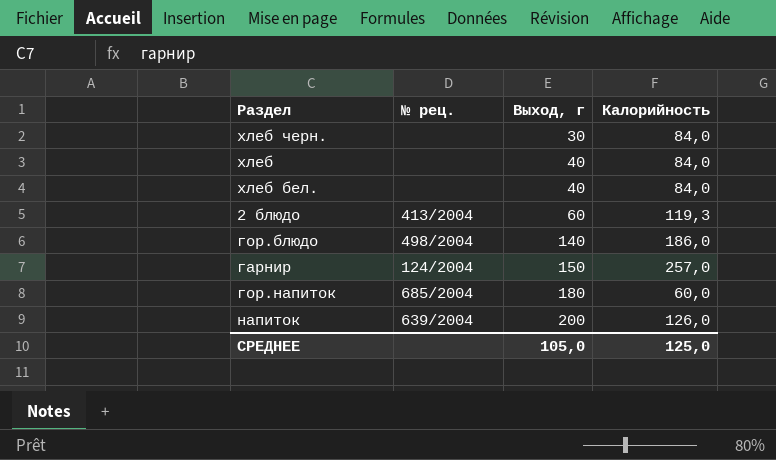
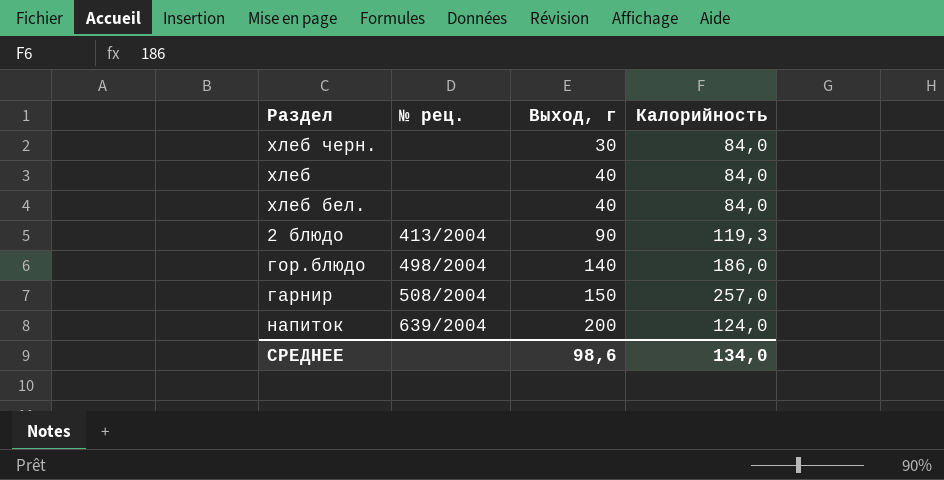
row гор.напиток: 685/2004 | 180 | 60,0 -> none
2 блюдо | Выход, г: 60 -> 90
гарнир | № рец.: 124/2004 -> 508/2004
напиток | Калорийность: 126,0 -> 124,0
СРЕДНЕЕ | Выход, г: 105,0 -> 98,6
СРЕДНЕЕ | Калорийность: 125,0 -> 134,0

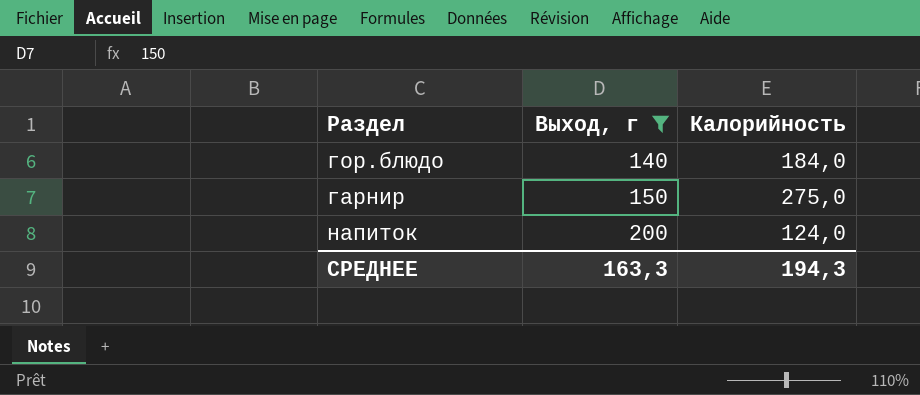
filter: none -> Выход, г >= 140
column № рец. | position: 2 -> none
гор.блюдо | Калорийность: 186,0 -> 184,0
гарнир | Калорийность: 257,0 -> 275,0
СРЕДНЕЕ | Выход, г: 98,6 -> 163,3
СРЕДНЕЕ | Калорийность: 134,0 -> 194,3

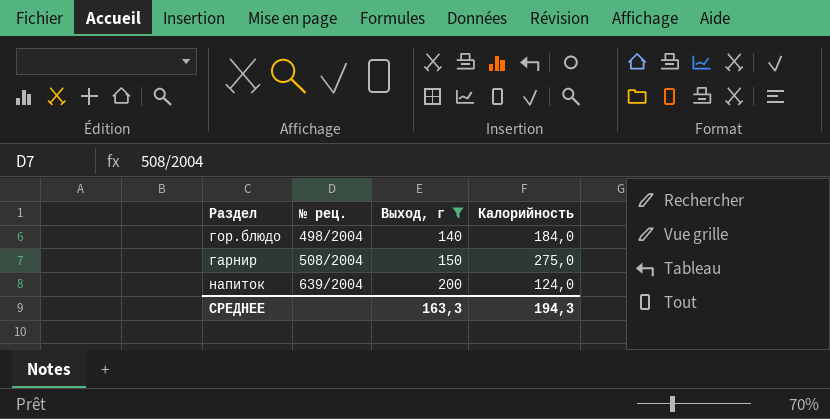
column № рец. | position: none -> 2

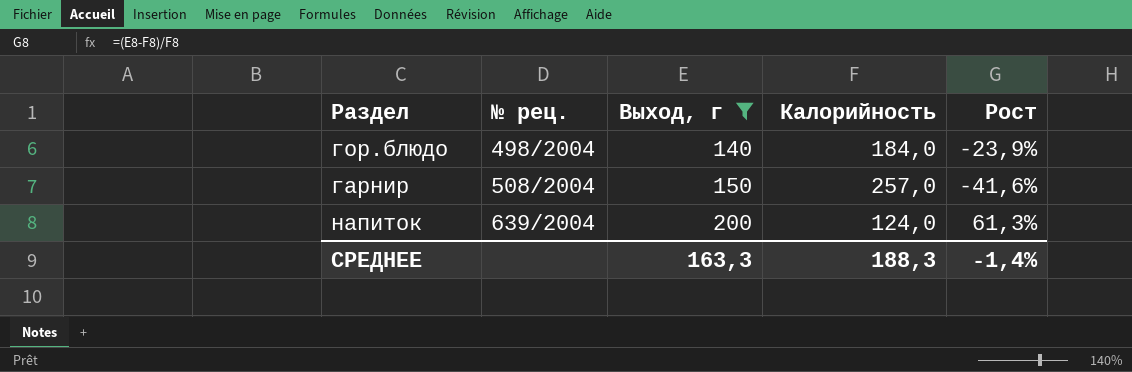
column Рост | formula: none -> ([Выход, г] - [Калорийность]) / [Калорийность]
гарнир | Калорийность: 275,0 -> 257,0
СРЕДНЕЕ | Калорийность: 194,3 -> 188,3

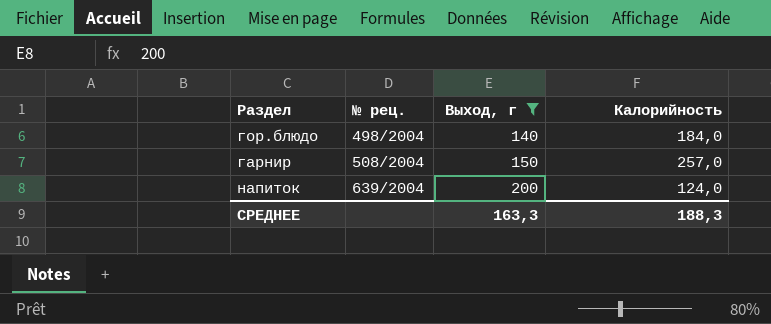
column Рост | formula: ([Выход, г] - [Калорийность]) / [Калорийность] -> none

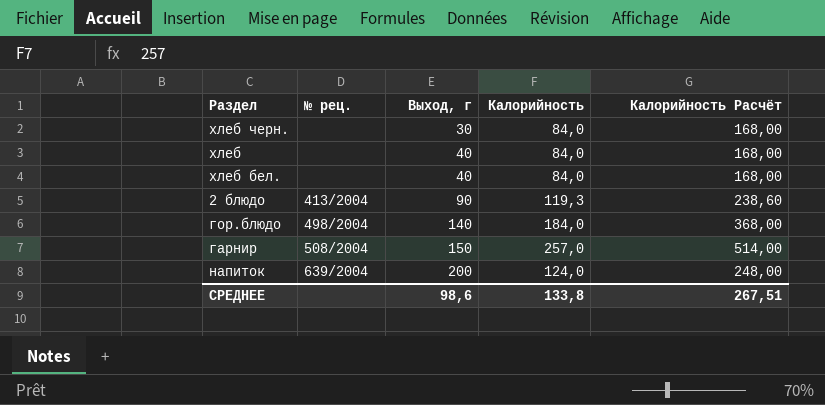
filter: Выход, г >= 140 -> none
column Калорийность Расчёт | formula: none -> [Калорийность] * 2
СРЕДНЕЕ | Выход, г: 163,3 -> 98,6
СРЕДНЕЕ | Калорийность: 188,3 -> 133,8

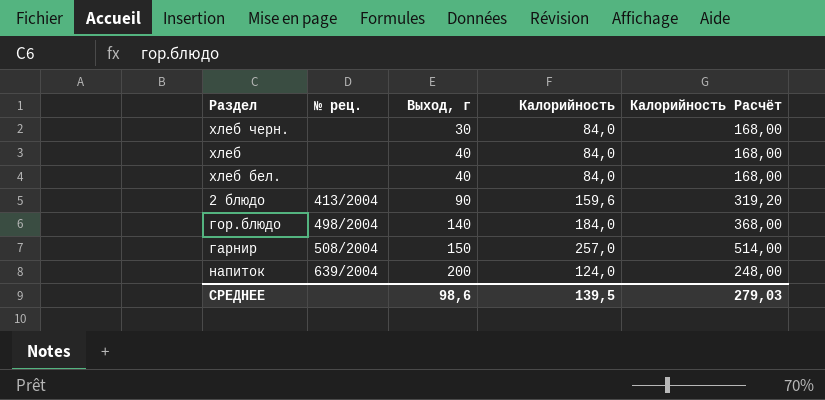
2 блюдо | Калорийность: 119,3 -> 159,6
2 блюдо | Калорийность Расчёт: 238,60 -> 319,20
СРЕДНЕЕ | Калорийность: 133,8 -> 139,5
СРЕДНЕЕ | Калорийность Расчёт: 267,51 -> 279,03

